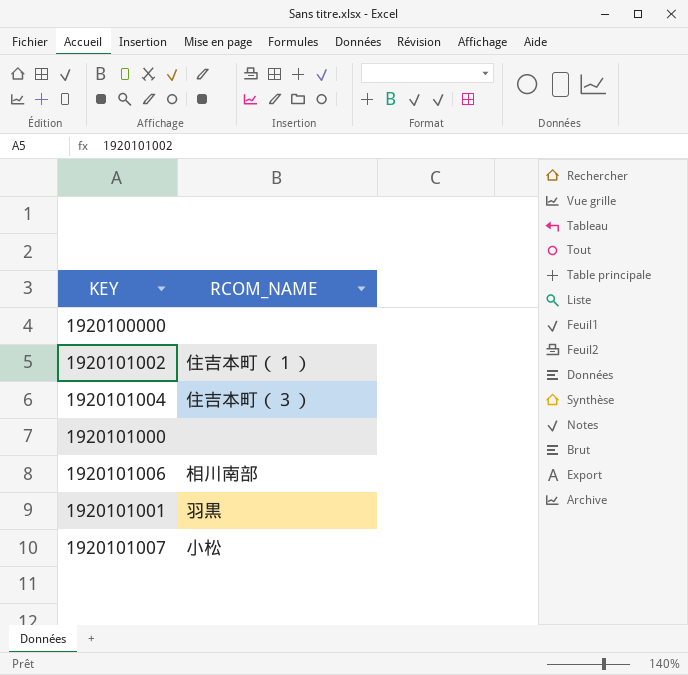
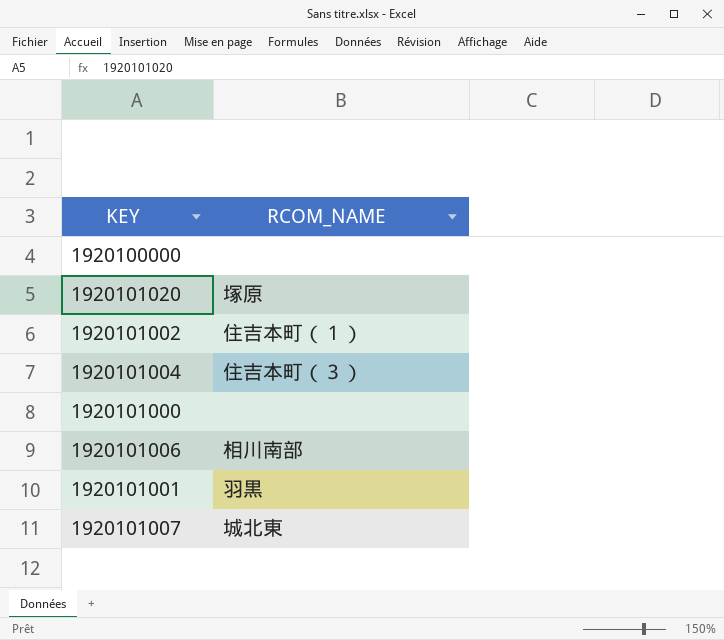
row 1920101020: none -> 塚原
1920101007 | RCOM_NAME: 小松 -> 城北東

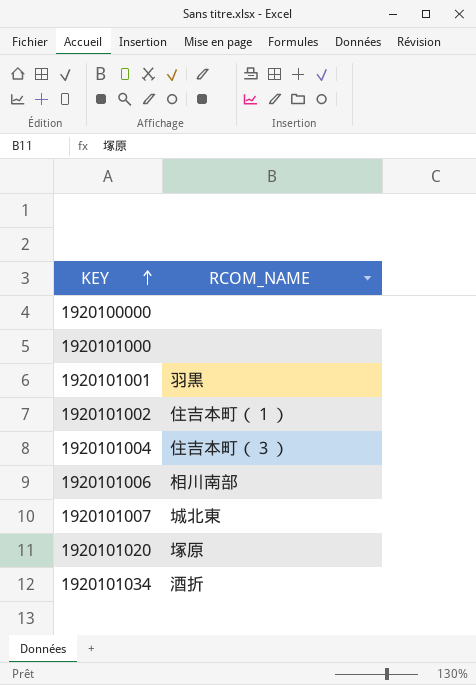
row order: none -> KEY ascending
row 1920101034: none -> 酒折

